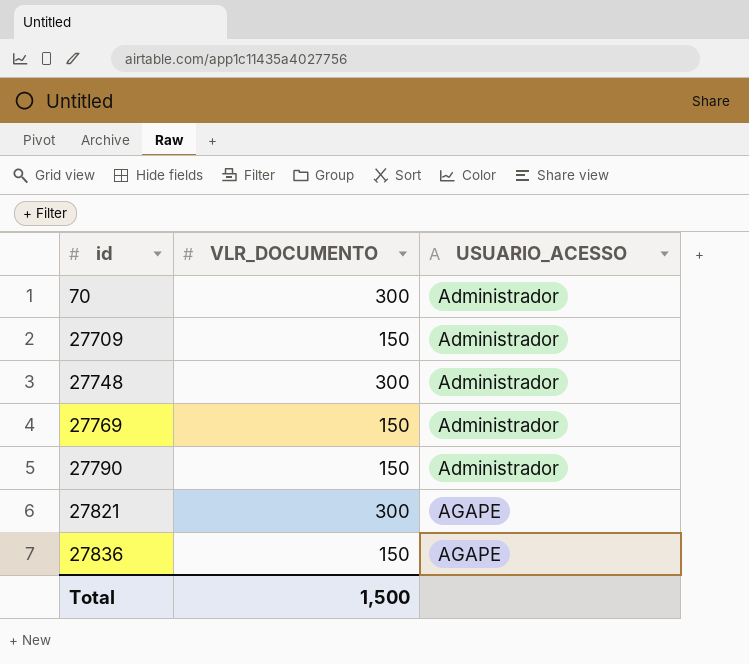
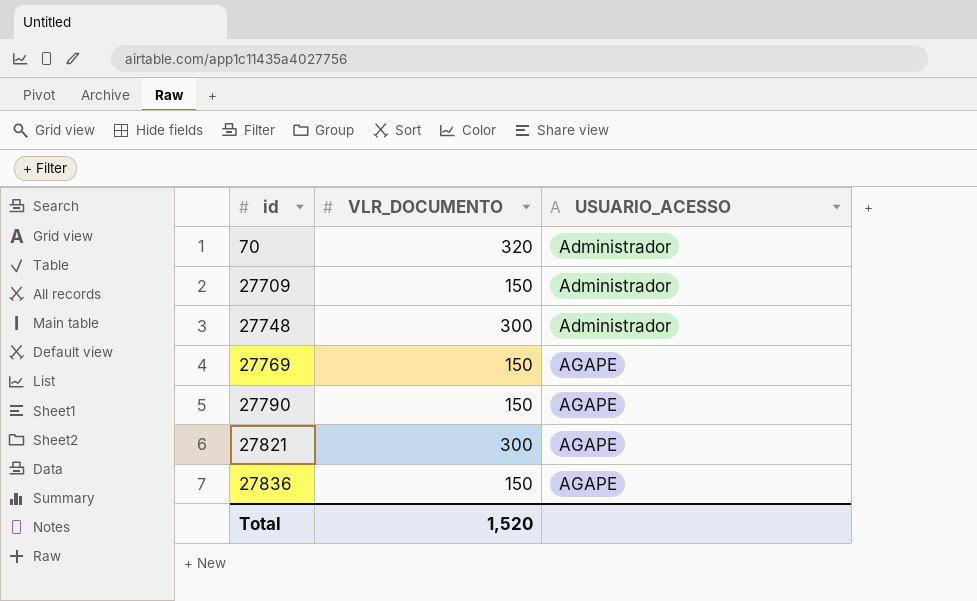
70 | VLR_DOCUMENTO: 300 -> 320
27769 | USUARIO_ACESSO: Administrador -> AGAPE
27790 | USUARIO_ACESSO: Administrador -> AGAPE
Total | VLR_DOCUMENTO: 1,500 -> 1,520

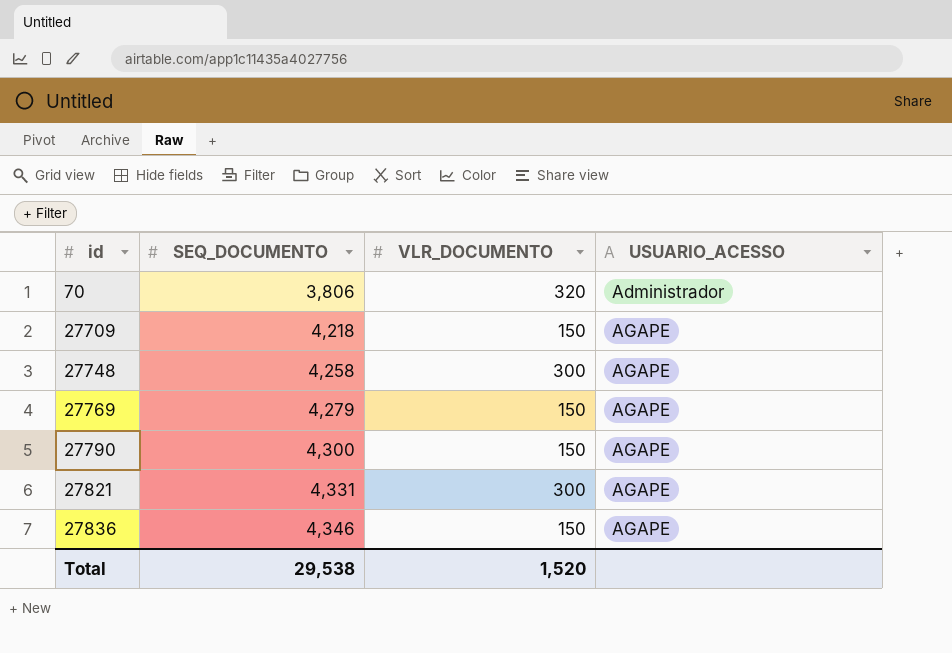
column SEQ_DOCUMENTO | position: none -> 2
27709 | USUARIO_ACESSO: Administrador -> AGAPE
27748 | USUARIO_ACESSO: Administrador -> AGAPE

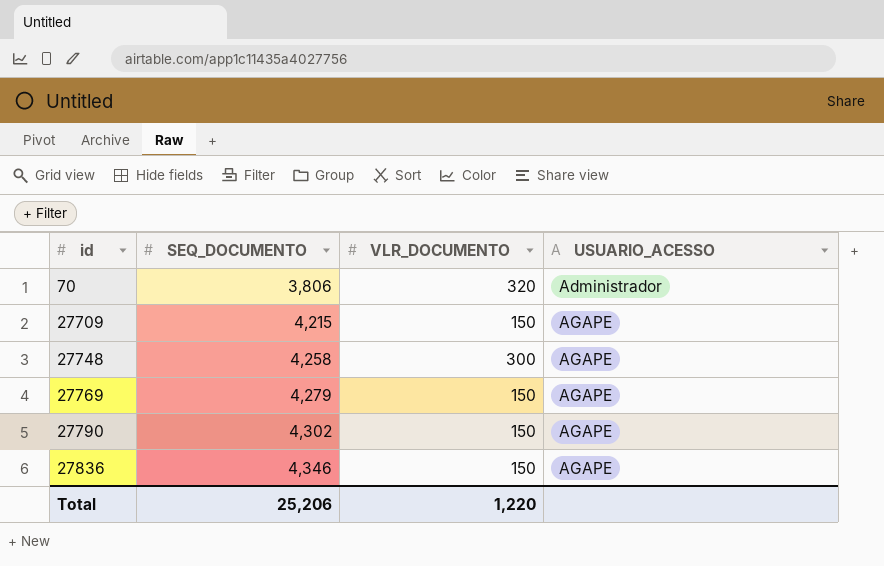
row 27821: 4,331 | 300 | AGAPE -> none
27709 | SEQ_DOCUMENTO: 4,218 -> 4,215
27790 | SEQ_DOCUMENTO: 4,300 -> 4,302
Total | SEQ_DOCUMENTO: 29,538 -> 25,206
Total | VLR_DOCUMENTO: 1,520 -> 1,220

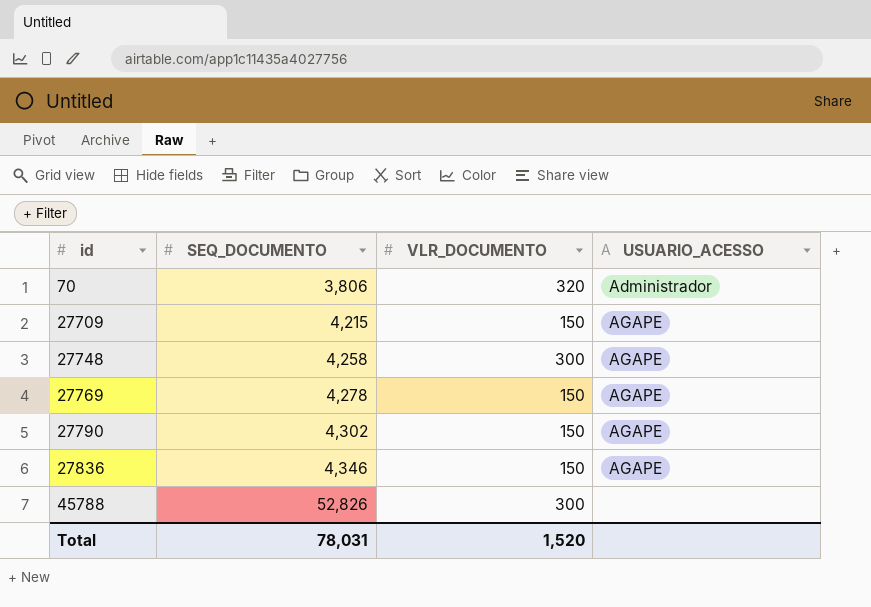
27769 | SEQ_DOCUMENTO: 4,279 -> 4,278
row 45788: none -> 52,826 | 300 | none
Total | SEQ_DOCUMENTO: 25,206 -> 78,031
Total | VLR_DOCUMENTO: 1,220 -> 1,520

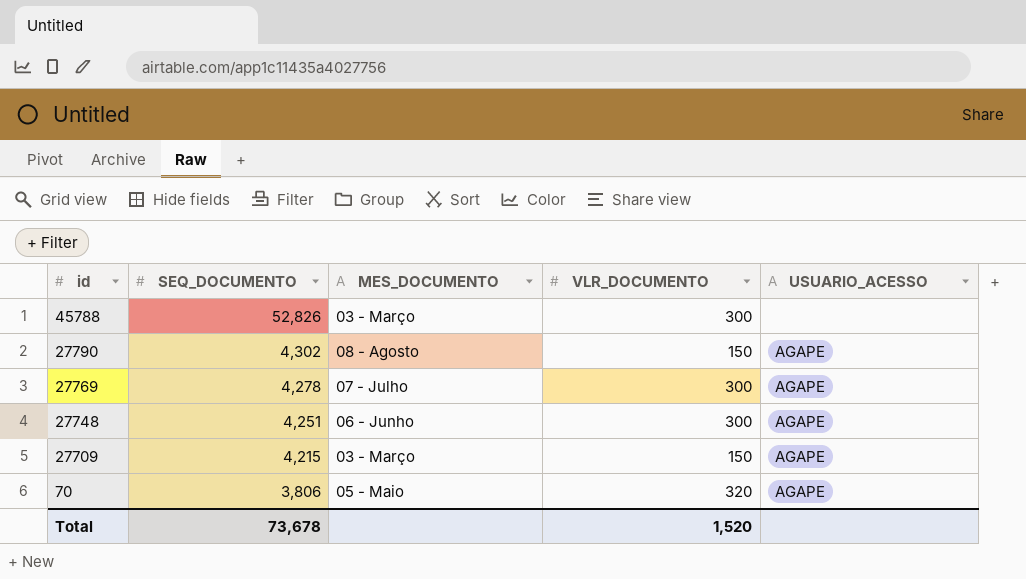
row order: id ascending -> id descending
column MES_DOCUMENTO | position: none -> 3
row 27836: 4,346 | 150 | AGAPE -> none
27769 | VLR_DOCUMENTO: 150 -> 300
27748 | SEQ_DOCUMENTO: 4,258 -> 4,251
70 | USUARIO_ACESSO: Administrador -> AGAPE
Total | SEQ_DOCUMENTO: 78,031 -> 73,678

